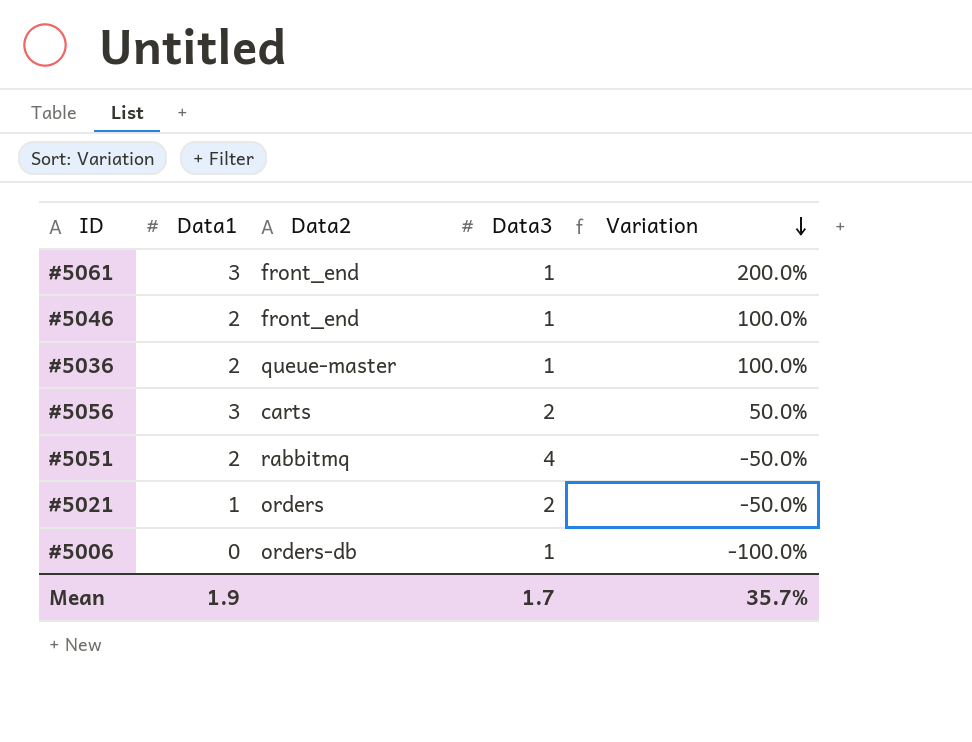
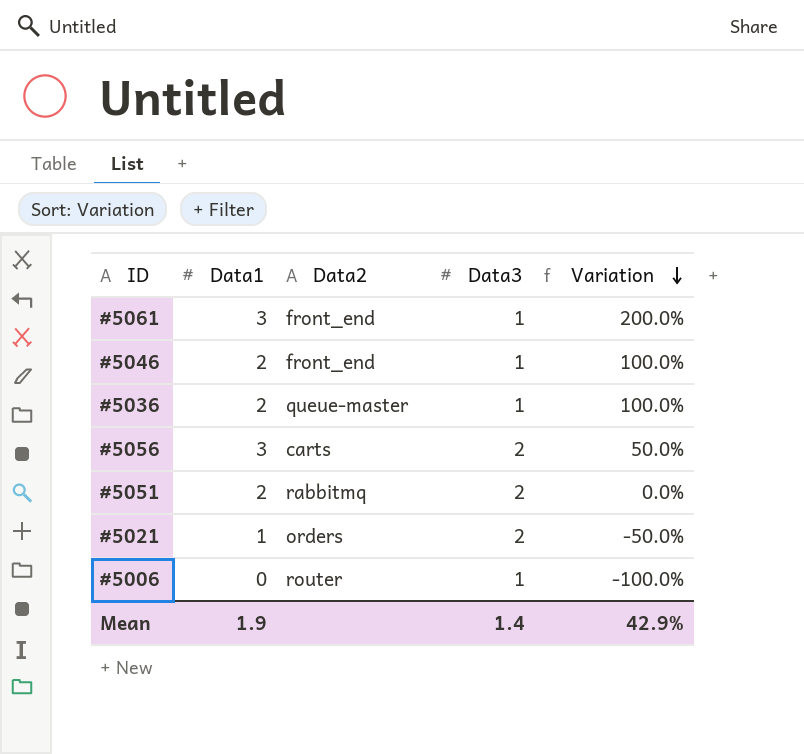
#5051 | Data3: 4 -> 2
#5051 | Variation: -50.0% -> 0.0%
#5006 | Data2: orders-db -> router
Mean | Data3: 1.7 -> 1.4
Mean | Variation: 35.7% -> 42.9%

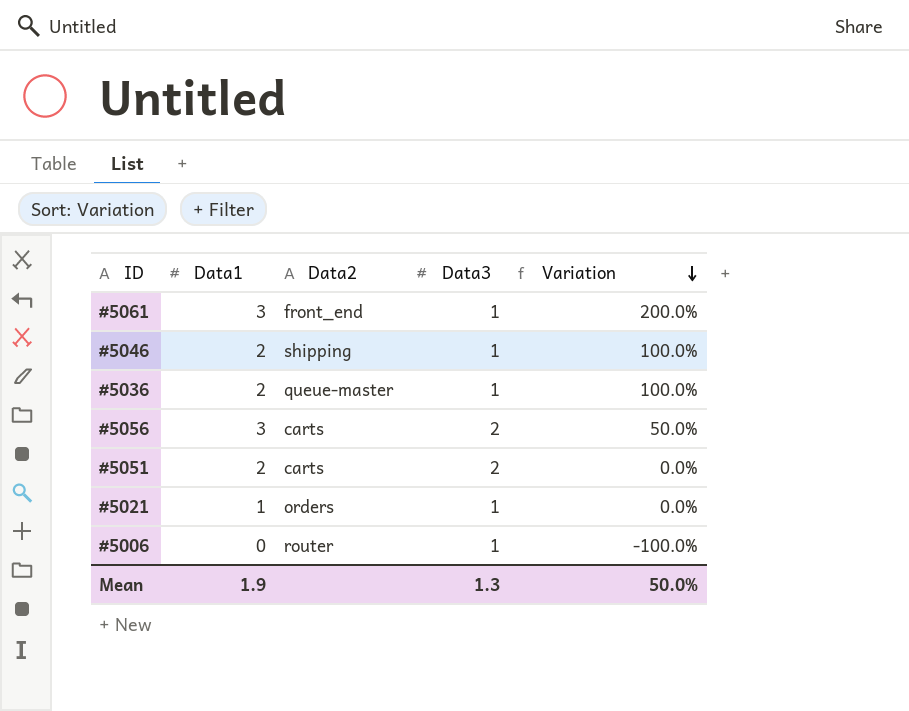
#5046 | Data2: front_end -> shipping
#5051 | Data2: rabbitmq -> carts
#5021 | Data3: 2 -> 1
#5021 | Variation: -50.0% -> 0.0%
Mean | Data3: 1.4 -> 1.3
Mean | Variation: 42.9% -> 50.0%

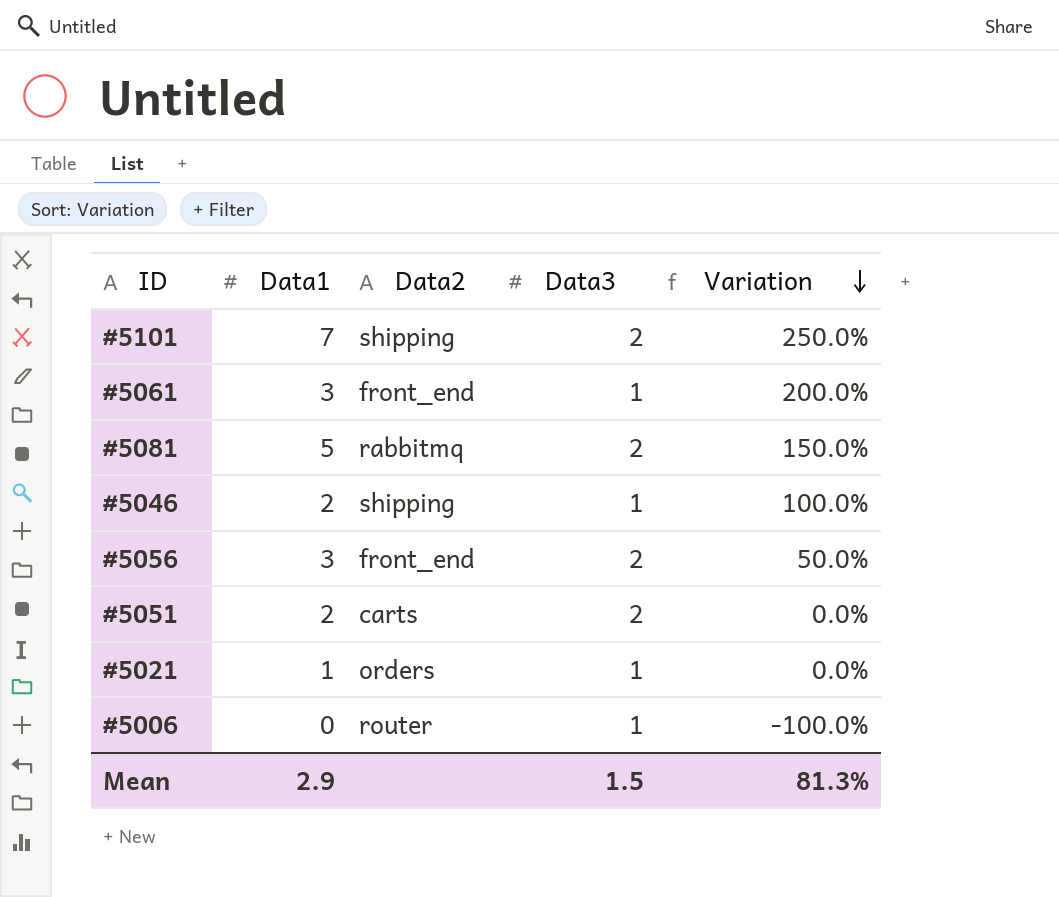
row #5036: 2 | queue-master | 1 | 100.0% -> none
row #5101: none -> 7 | shipping | 2 | 250.0%
row #5081: none -> 5 | rabbitmq | 2 | 150.0%
#5056 | Data2: carts -> front_end
Mean | Data1: 1.9 -> 2.9
Mean | Data3: 1.3 -> 1.5
Mean | Variation: 50.0% -> 81.3%

